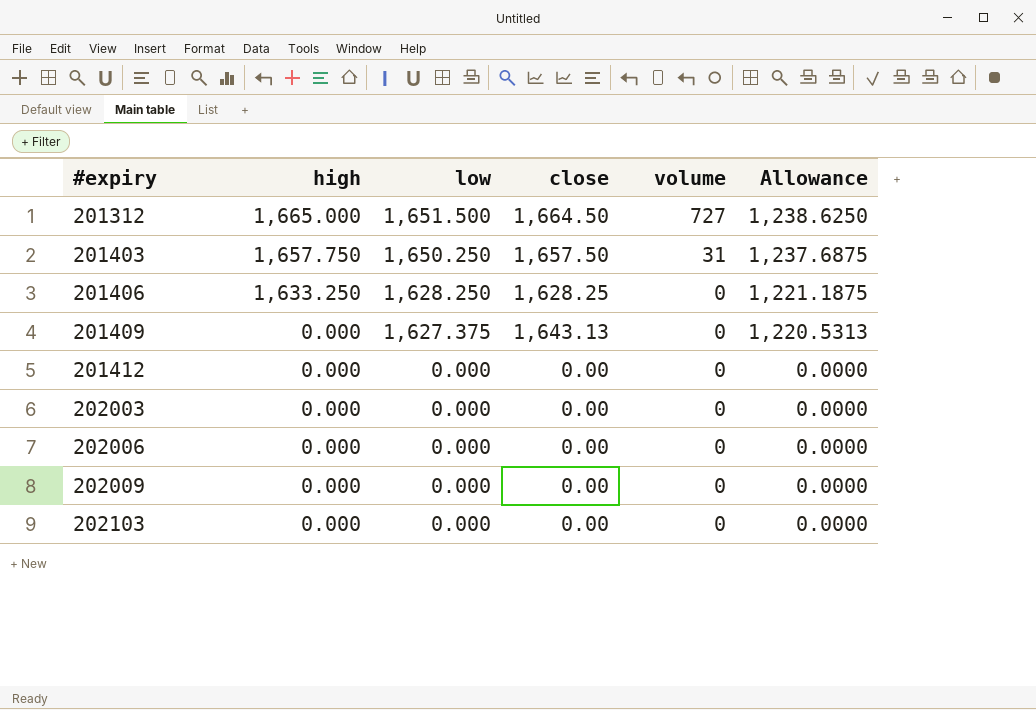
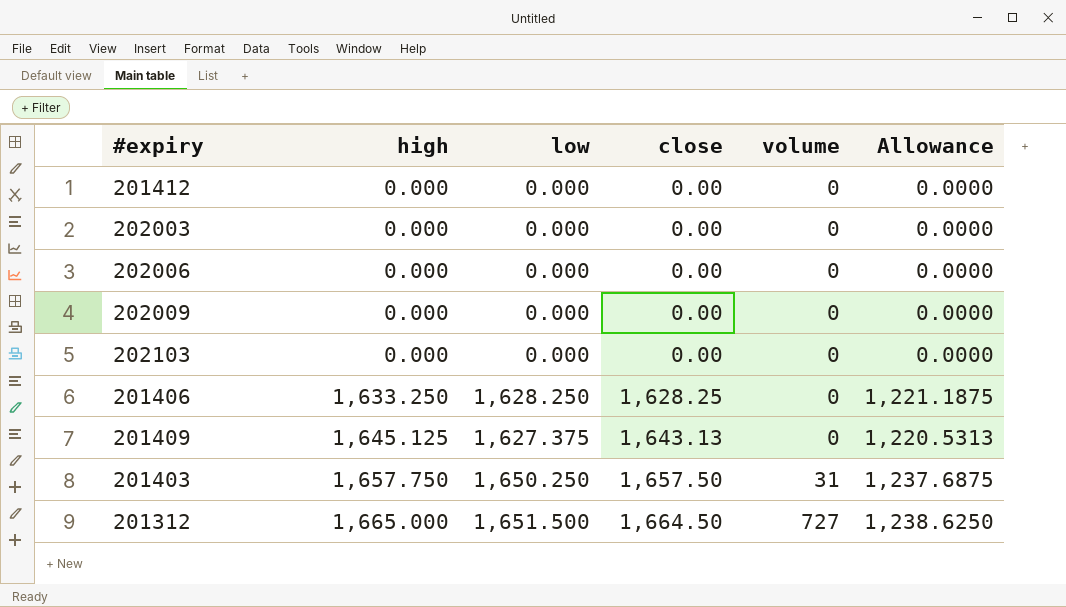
row order: #expiry ascending -> high ascending
201409 | high: 0.000 -> 1,645.125

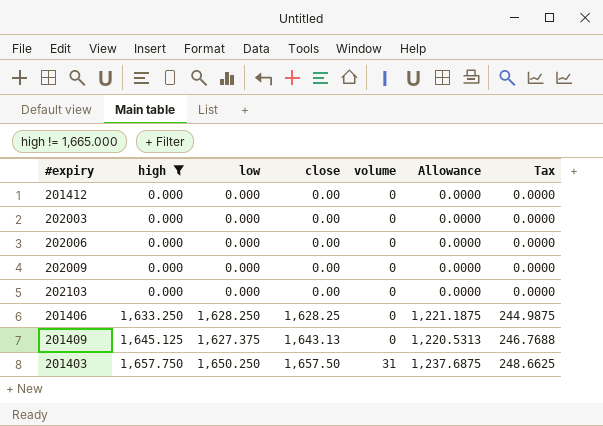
filter: none -> high != 1,665.000
column Tax | formula: none -> [high] * 0.15

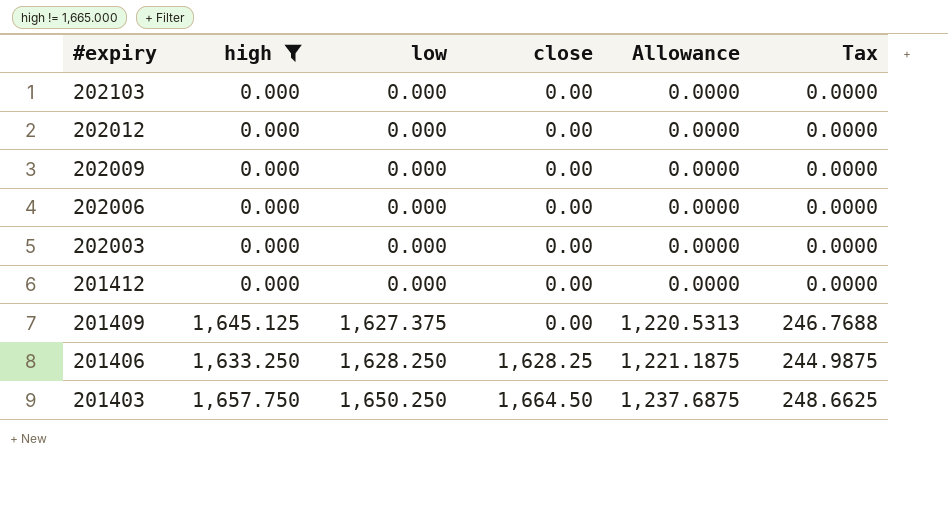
row order: high ascending -> #expiry descending
column volume | position: 5 -> none
row 202012: none -> 0.000 | 0.000 | 0.00 | 0.0000 | 0.0000
201409 | close: 1,643.13 -> 0.00
201403 | close: 1,657.50 -> 1,664.50

